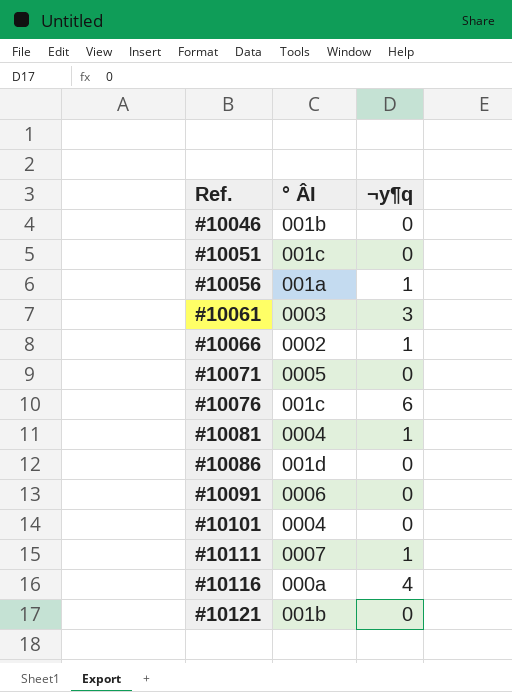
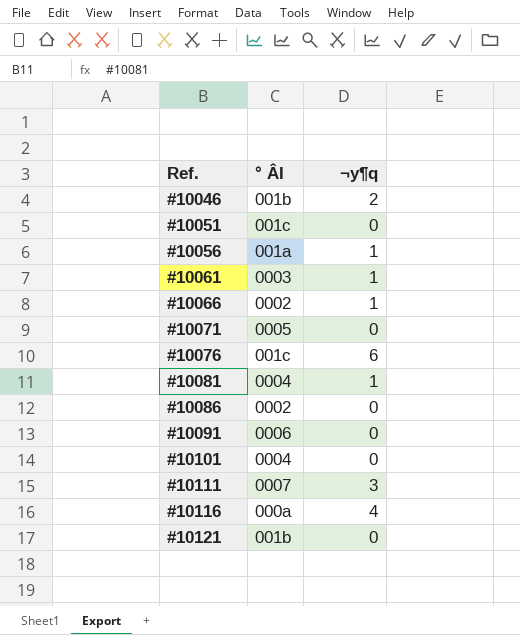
#10046 | ¬y¶q: 0 -> 2
#10061 | ¬y¶q: 3 -> 1
#10086 | ° ÂI: 001d -> 0002
#10111 | ¬y¶q: 1 -> 3

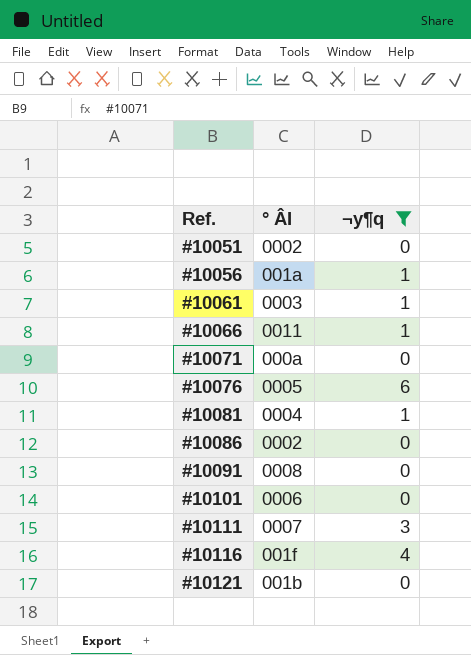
filter: none -> ¬y¶q != 2
#10051 | ° ÂI: 001c -> 0002
#10066 | ° ÂI: 0002 -> 0011
#10071 | ° ÂI: 0005 -> 000a
#10076 | ° ÂI: 001c -> 0005
#10091 | ° ÂI: 0006 -> 0008
#10101 | ° ÂI: 0004 -> 0006
#10116 | ° ÂI: 000a -> 001f

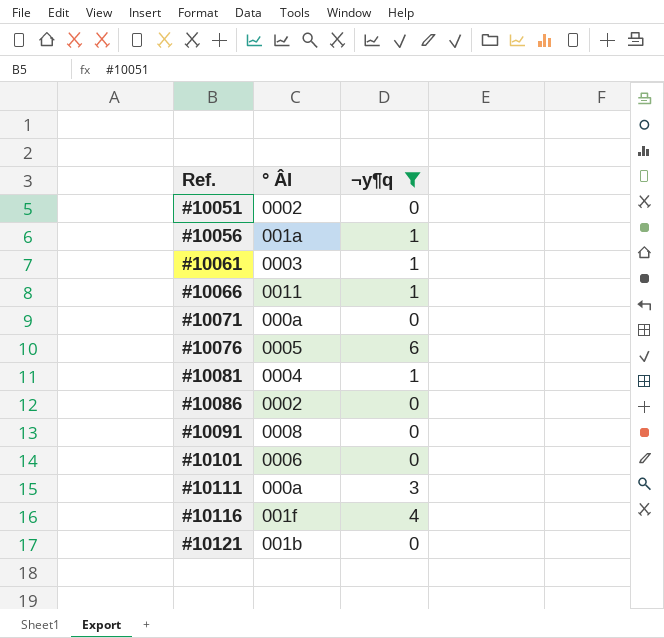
#10111 | ° ÂI: 0007 -> 000a

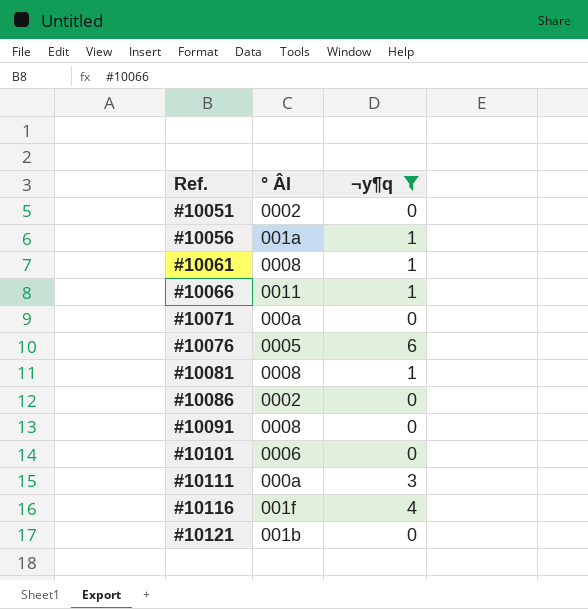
#10061 | ° ÂI: 0003 -> 0008
#10081 | ° ÂI: 0004 -> 0008

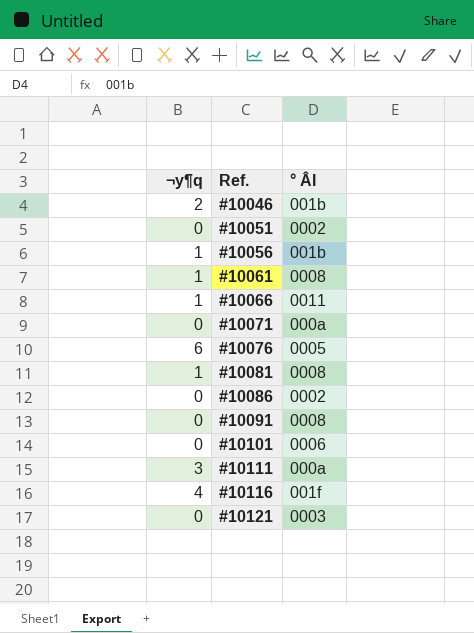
filter: ¬y¶q != 2 -> none
column ¬y¶q | position: 3 -> 1
#10056 | ° ÂI: 001a -> 001b
#10121 | ° ÂI: 001b -> 0003

